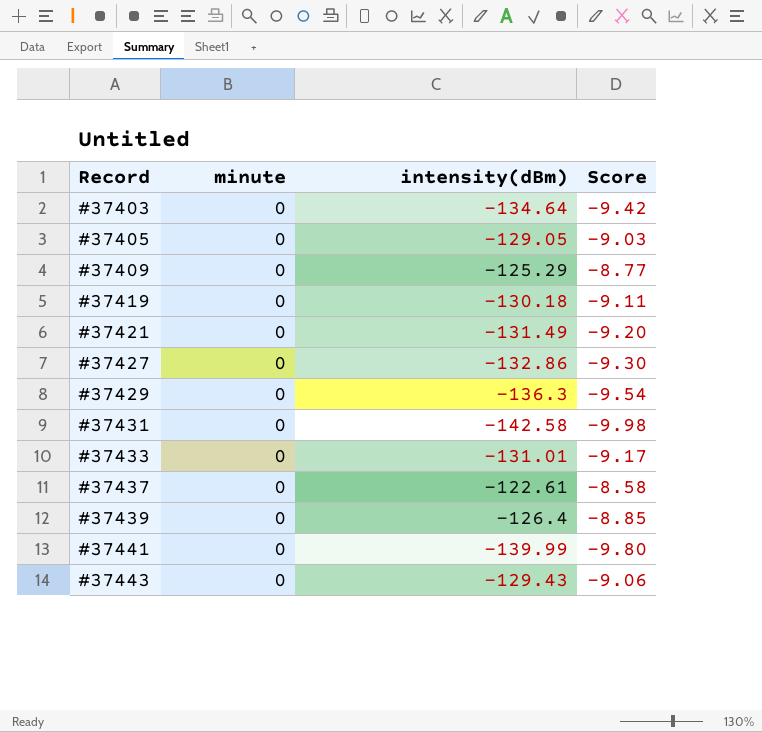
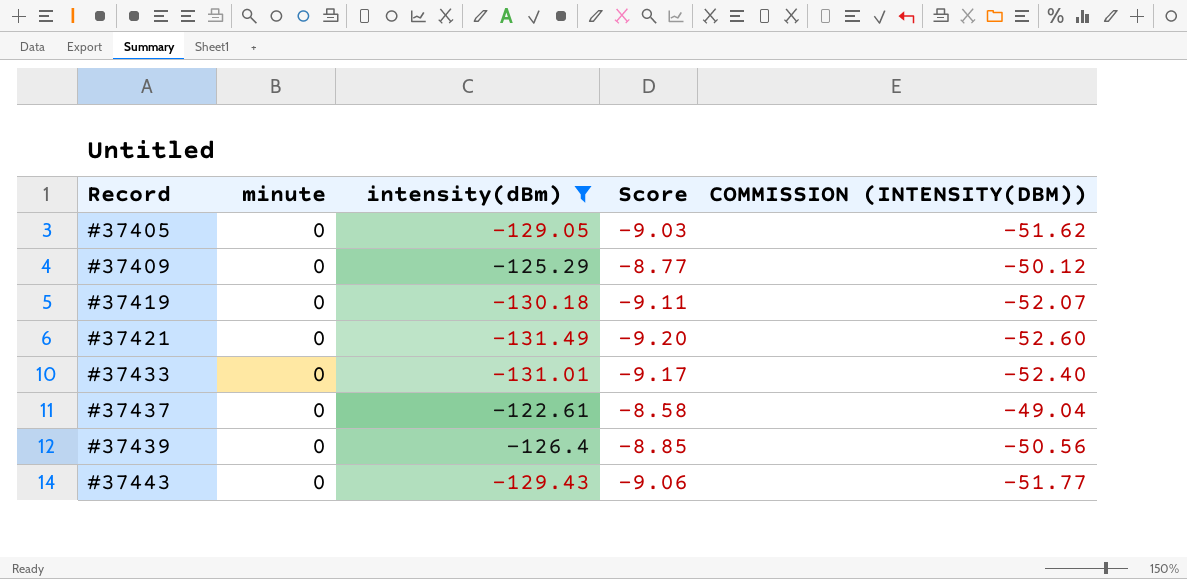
filter: none -> intensity(dBm) >= -131.49
column COMMISSION (INTENSITY(DBM)) | formula: none -> [intensity(dBm)] * 0.4

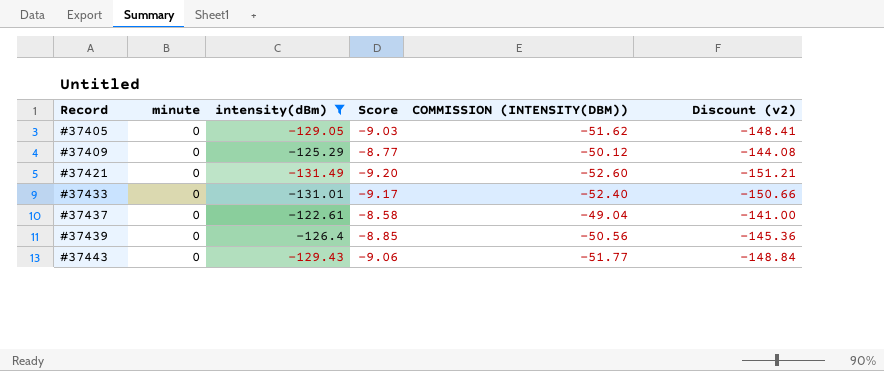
column Discount (v2) | formula: none -> [intensity(dBm)] * 1.15
row #37419: 0 | -130.18 | -9.11 | -52.07 -> none

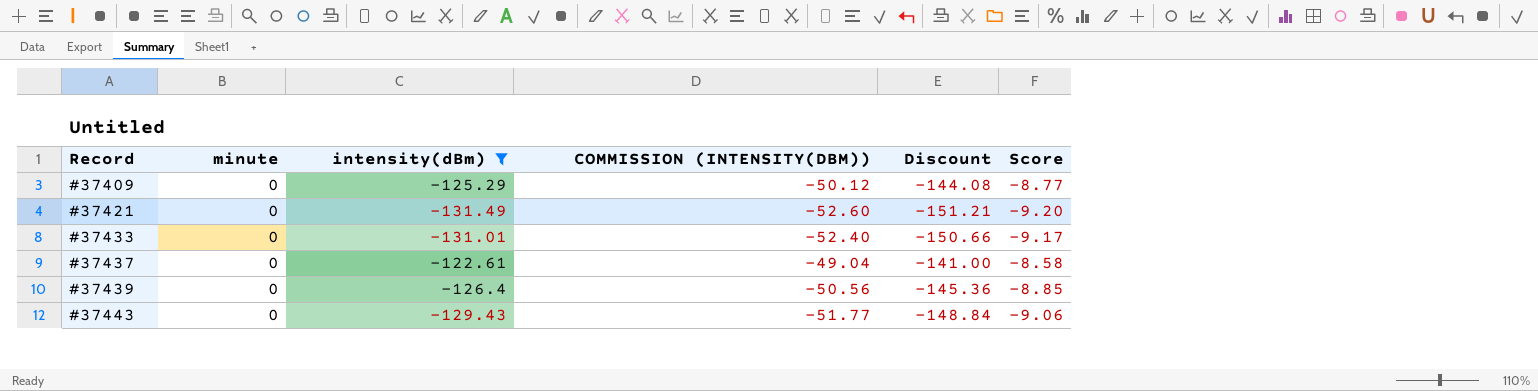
column name: Discount (v2) -> Discount
column Score | position: 4 -> 6
row #37405: 0 | -129.05 | -9.03 | -51.62 | -148.41 -> none

